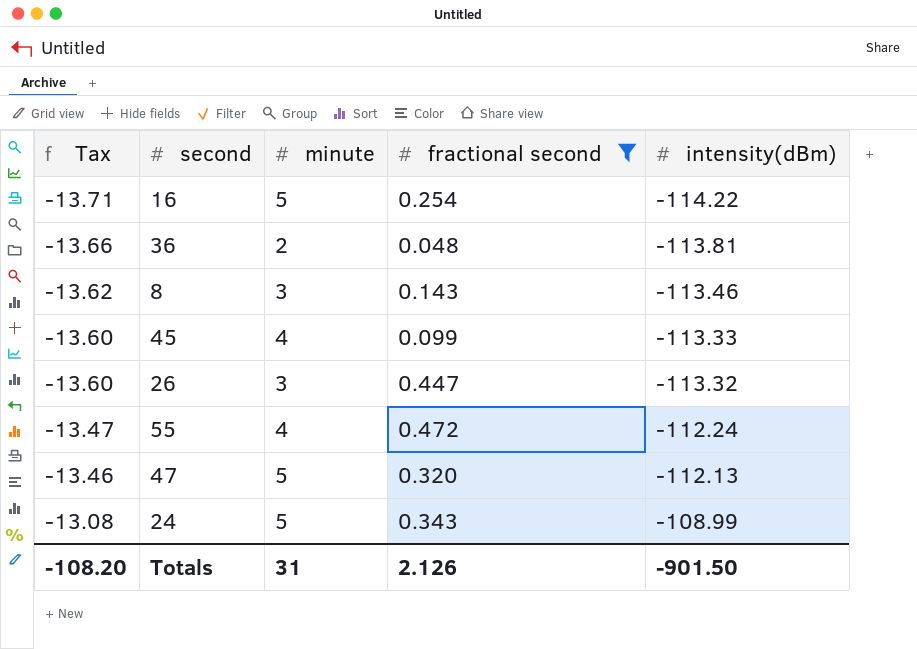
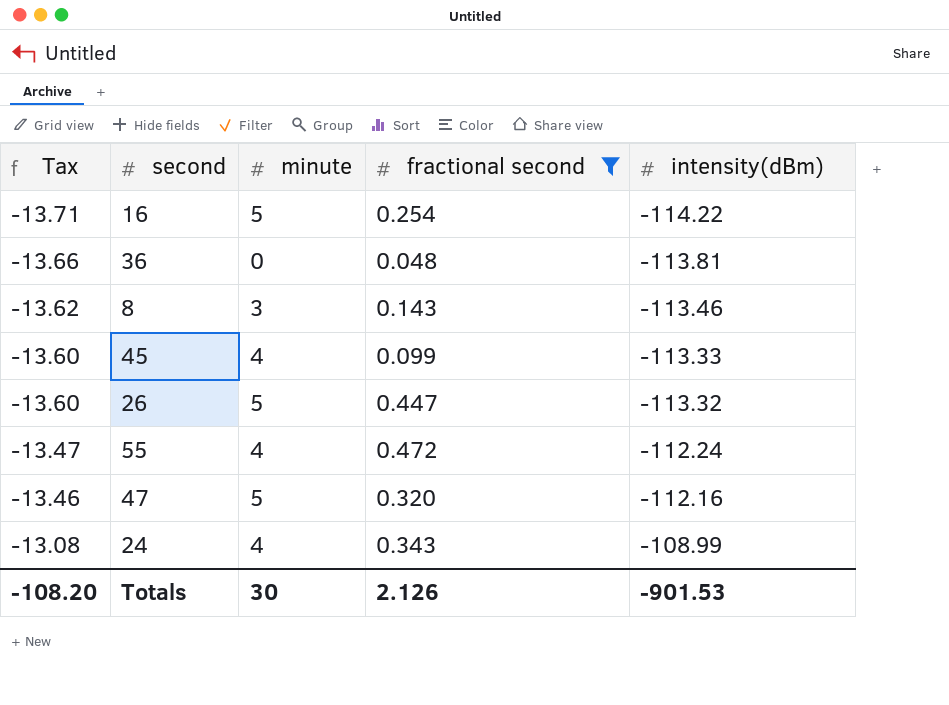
36 | minute: 2 -> 0
26 | minute: 3 -> 5
47 | intensity(dBm): -112.13 -> -112.16
24 | minute: 5 -> 4
Totals | minute: 31 -> 30
Totals | intensity(dBm): -901.50 -> -901.53

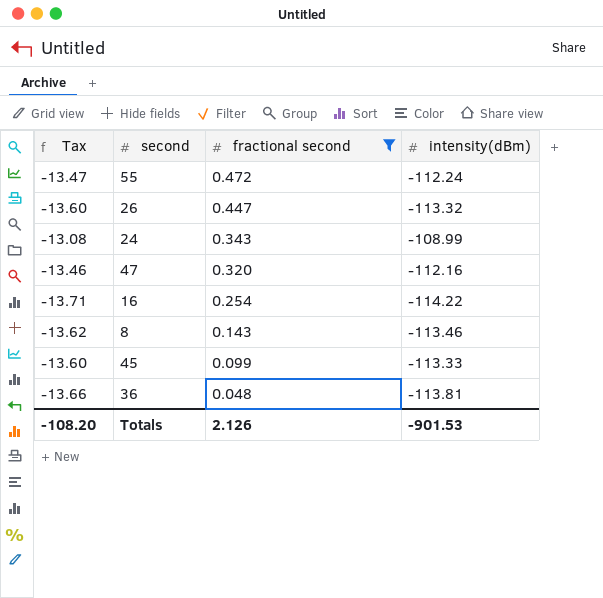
row order: Tax ascending -> fractional second descending
column minute | position: 3 -> none

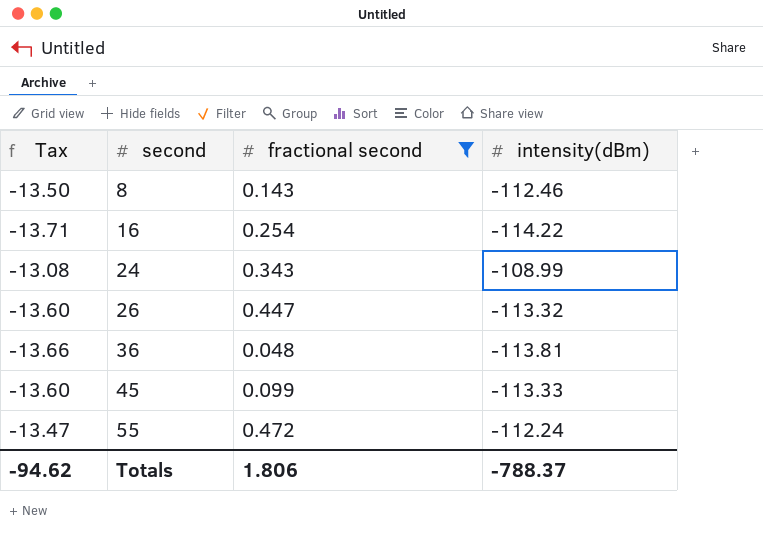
row order: fractional second descending -> second ascending
row 47: -13.46 | 0.320 | -112.16 -> none
8 | Tax: -13.62 -> -13.50
8 | intensity(dBm): -113.46 -> -112.46
Totals | Tax: -108.20 -> -94.62
Totals | fractional second: 2.126 -> 1.806
Totals | intensity(dBm): -901.53 -> -788.37

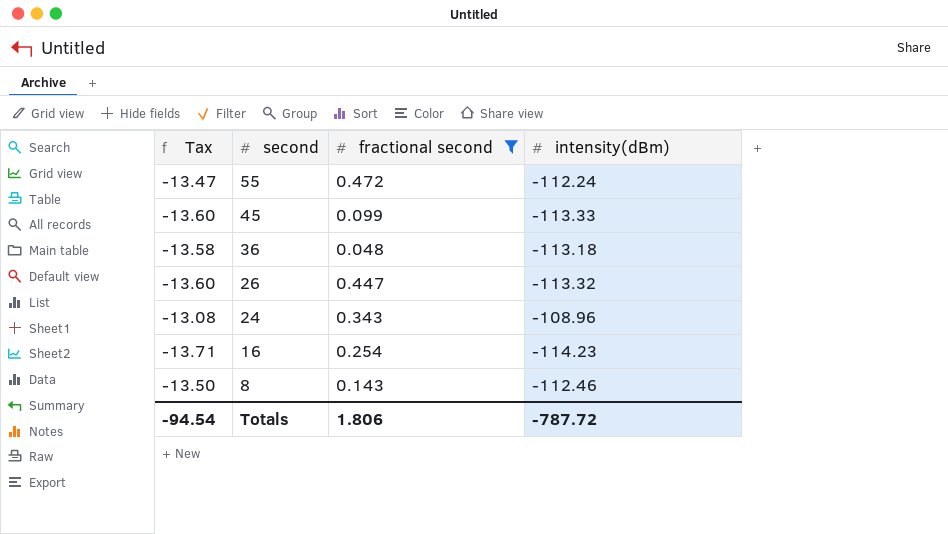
row order: second ascending -> second descending
36 | Tax: -13.66 -> -13.58
36 | intensity(dBm): -113.81 -> -113.18
24 | intensity(dBm): -108.99 -> -108.96
16 | intensity(dBm): -114.22 -> -114.23
Totals | Tax: -94.62 -> -94.54
Totals | intensity(dBm): -788.37 -> -787.72

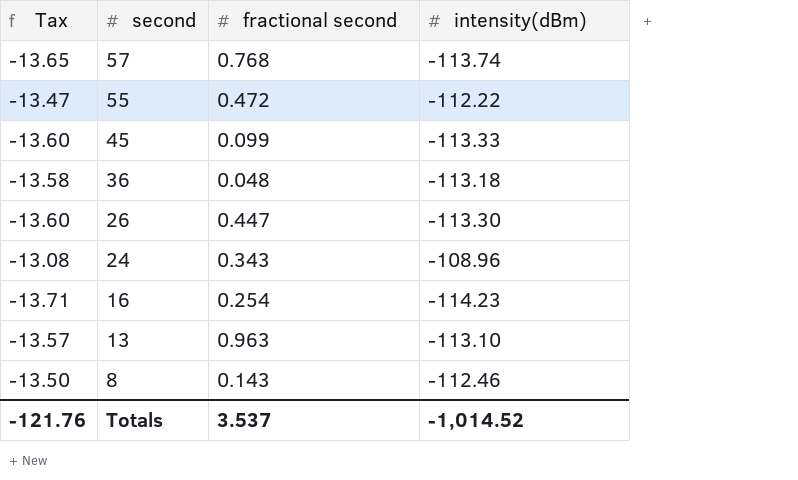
filter: fractional second <= 0.472 -> none
55 | intensity(dBm): -112.24 -> -112.22
26 | intensity(dBm): -113.32 -> -113.30
Totals | Tax: -94.54 -> -121.76
Totals | fractional second: 1.806 -> 3.537
Totals | intensity(dBm): -787.72 -> -1,014.52

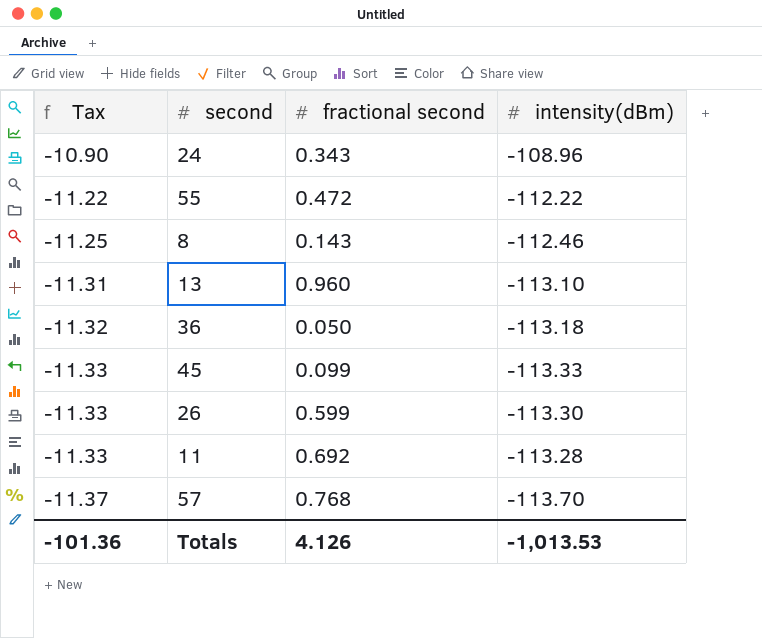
row order: second descending -> Tax descending
column Tax | formula: [intensity(dBm)] * 0.12 -> [intensity(dBm)] * 0.1
row 16: -13.71 | 0.254 | -114.23 -> none
13 | fractional second: 0.963 -> 0.960
36 | fractional second: 0.048 -> 0.050
26 | fractional second: 0.447 -> 0.599
row 11: none -> -11.33 | 0.692 | -113.28
57 | intensity(dBm): -113.74 -> -113.70
Totals | Tax: -121.76 -> -101.36
Totals | fractional second: 3.537 -> 4.126
Totals | intensity(dBm): -1,014.52 -> -1,013.53

